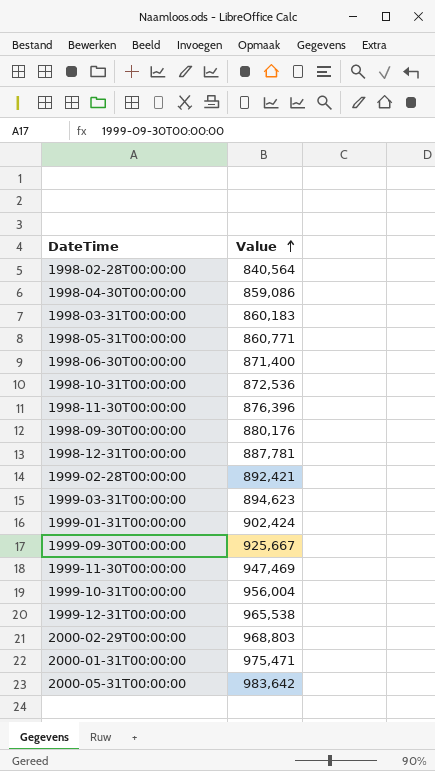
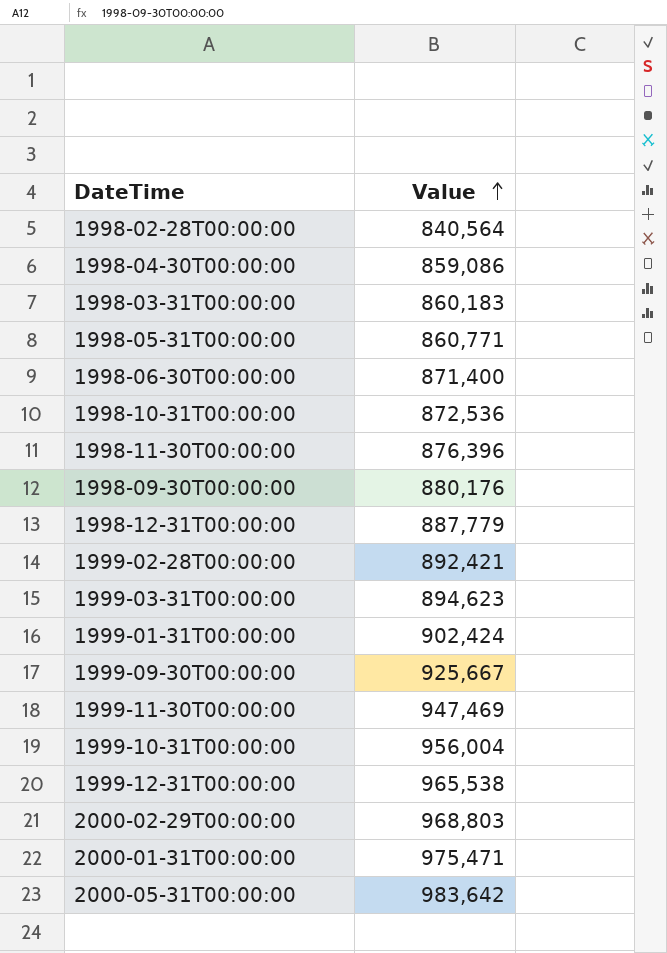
1998-12-31T00:00:00 | Value: 887,781 -> 887,779

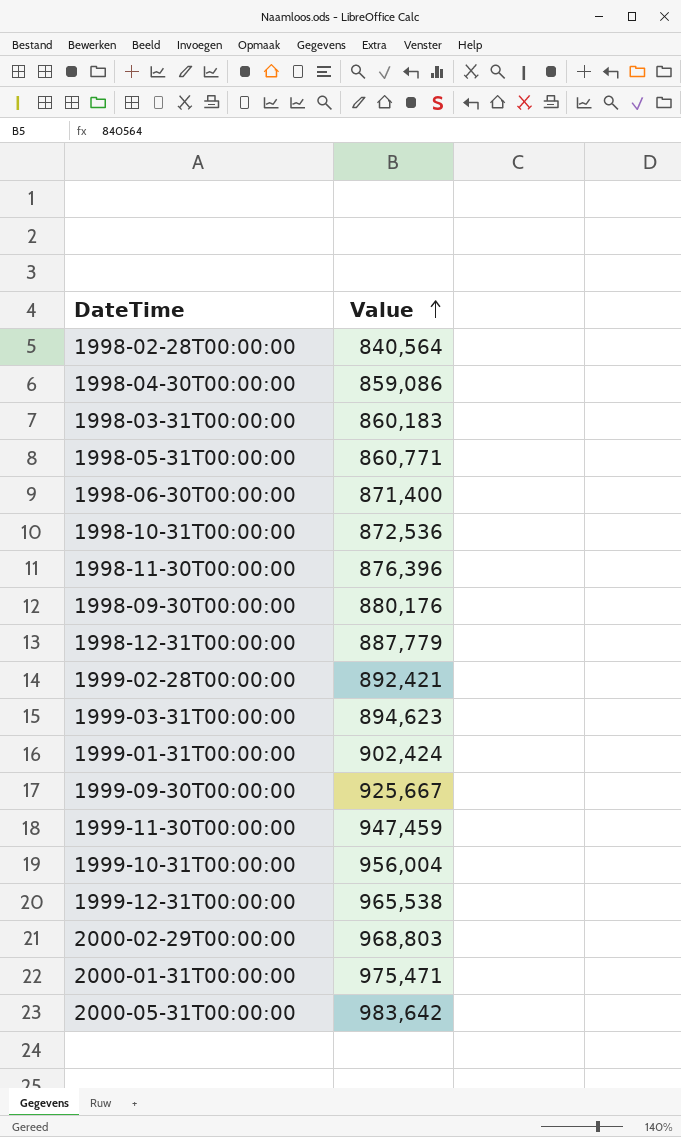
1999-11-30T00:00:00 | Value: 947,469 -> 947,459

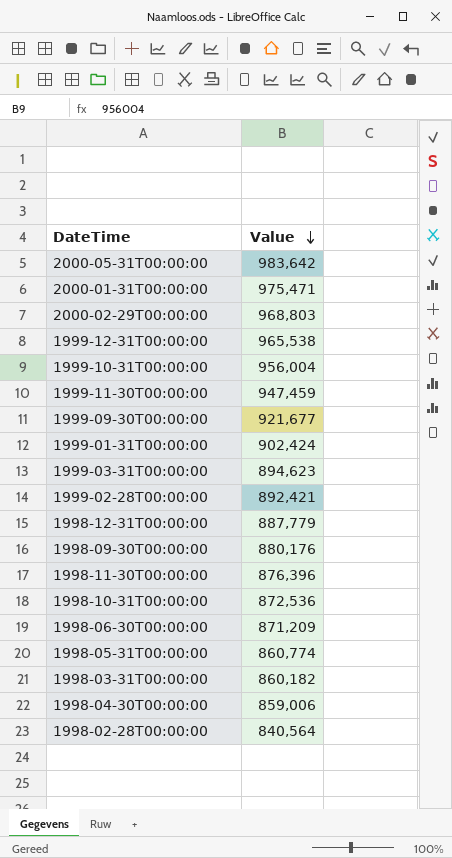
row order: Value ascending -> Value descending
1999-09-30T00:00:00 | Value: 925,667 -> 921,677
1998-06-30T00:00:00 | Value: 871,400 -> 871,209
1998-05-31T00:00:00 | Value: 860,771 -> 860,774
1998-03-31T00:00:00 | Value: 860,183 -> 860,182
1998-04-30T00:00:00 | Value: 859,086 -> 859,006

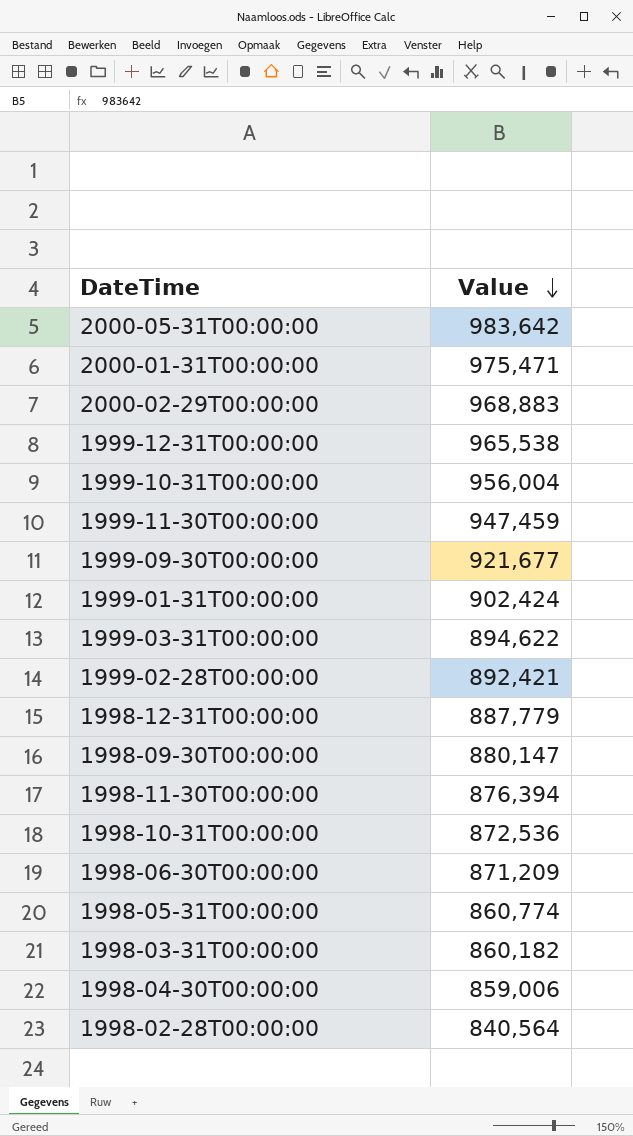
2000-02-29T00:00:00 | Value: 968,803 -> 968,883
1999-03-31T00:00:00 | Value: 894,623 -> 894,622
1998-09-30T00:00:00 | Value: 880,176 -> 880,147
1998-11-30T00:00:00 | Value: 876,396 -> 876,394

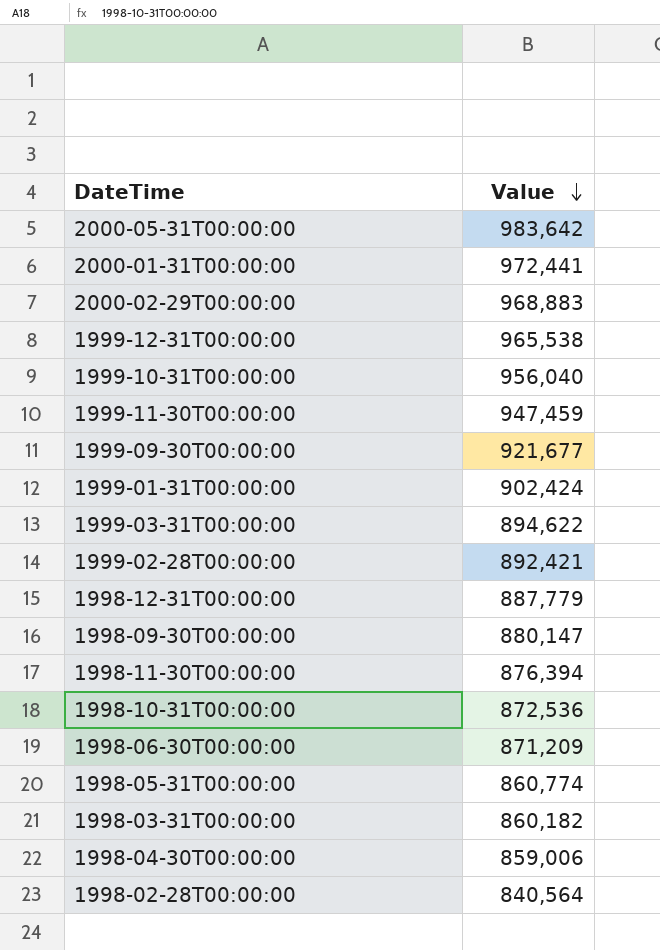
2000-01-31T00:00:00 | Value: 975,471 -> 972,441
1999-10-31T00:00:00 | Value: 956,004 -> 956,040

